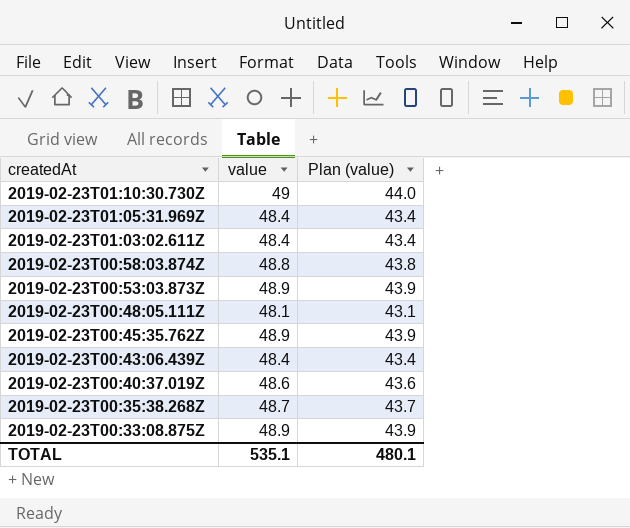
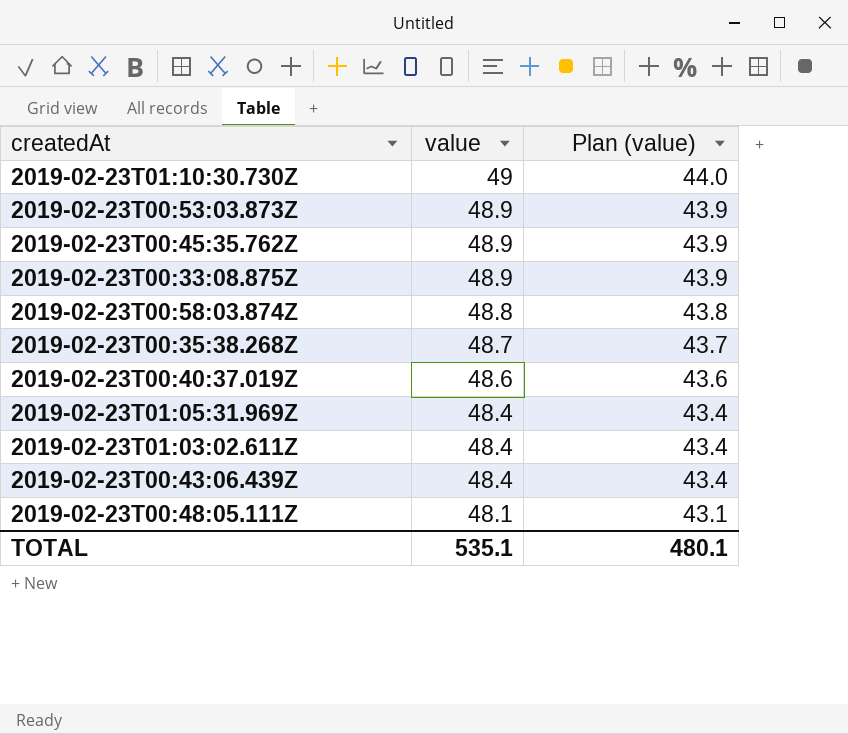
row order: createdAt descending -> value descending

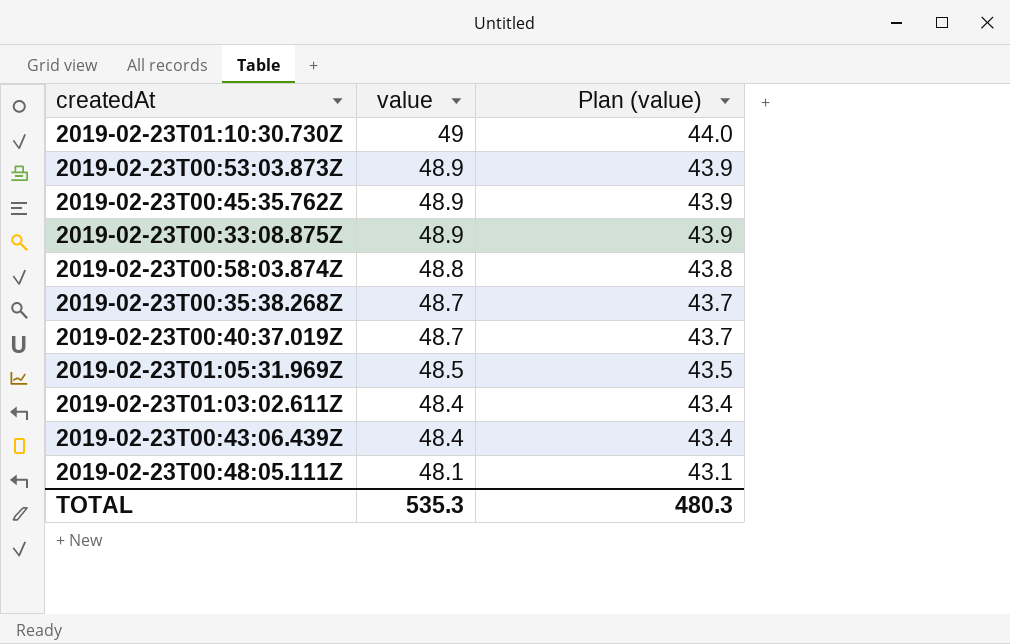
2019-02-23T00:40:37.019Z | value: 48.6 -> 48.7
2019-02-23T00:40:37.019Z | Plan (value): 43.6 -> 43.7
2019-02-23T01:05:31.969Z | value: 48.4 -> 48.5
2019-02-23T01:05:31.969Z | Plan (value): 43.4 -> 43.5
TOTAL | value: 535.1 -> 535.3
TOTAL | Plan (value): 480.1 -> 480.3

